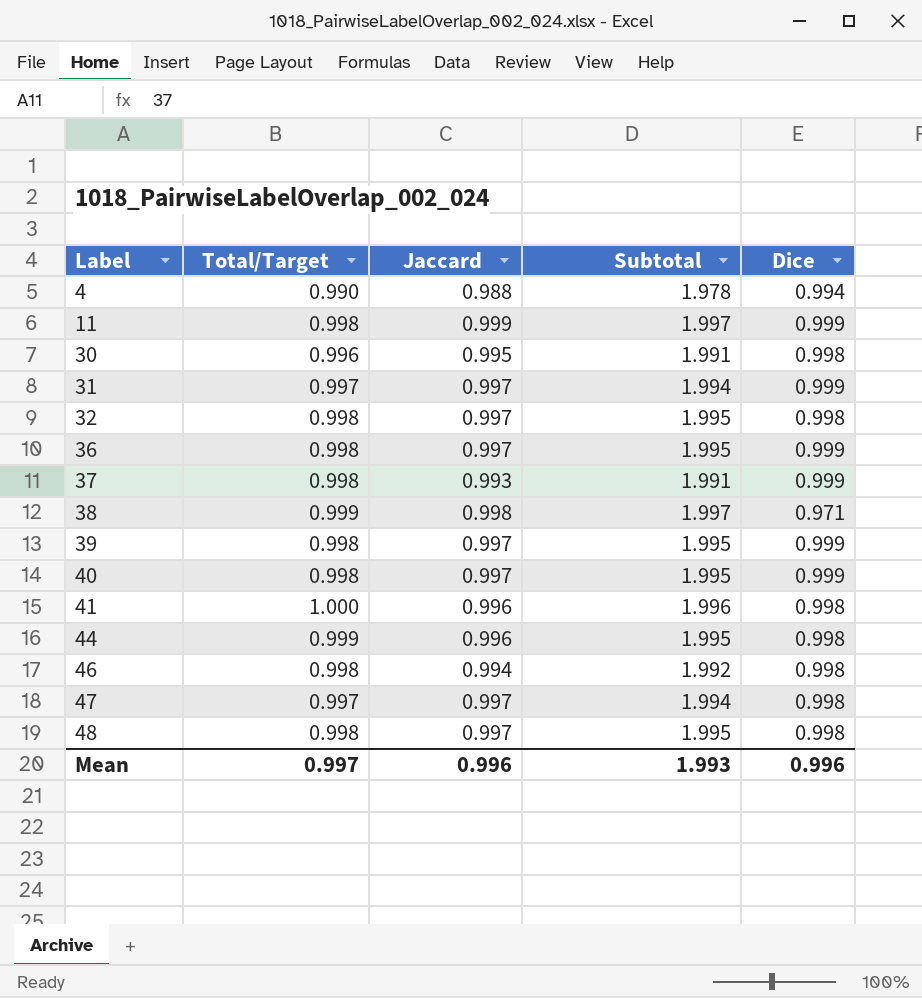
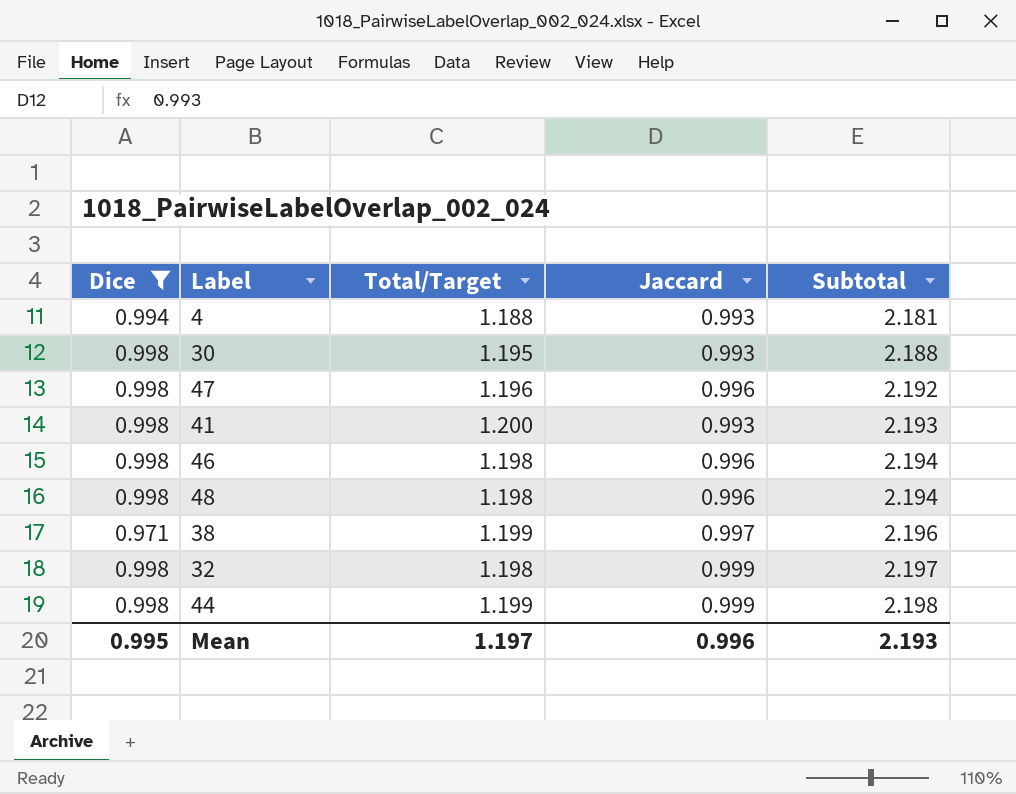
filter: none -> Dice != 0.999
row order: Label ascending -> Subtotal ascending
column Dice | position: 5 -> 1
4 | Total/Target: 0.990 -> 1.188
4 | Jaccard: 0.988 -> 0.993
4 | Subtotal: 1.978 -> 2.181
30 | Total/Target: 0.996 -> 1.195
30 | Jaccard: 0.995 -> 0.993
30 | Subtotal: 1.991 -> 2.188
47 | Total/Target: 0.997 -> 1.196
47 | Jaccard: 0.997 -> 0.996
47 | Subtotal: 1.994 -> 2.192
41 | Total/Target: 1.000 -> 1.200
41 | Jaccard: 0.996 -> 0.993
41 | Subtotal: 1.996 -> 2.193
46 | Total/Target: 0.998 -> 1.198
46 | Jaccard: 0.994 -> 0.996
46 | Subtotal: 1.992 -> 2.194
48 | Total/Target: 0.998 -> 1.198
48 | Jaccard: 0.997 -> 0.996
48 | Subtotal: 1.995 -> 2.194
38 | Total/Target: 0.999 -> 1.199
38 | Jaccard: 0.998 -> 0.997
38 | Subtotal: 1.997 -> 2.196
32 | Total/Target: 0.998 -> 1.198
32 | Jaccard: 0.997 -> 0.999
32 | Subtotal: 1.995 -> 2.197
44 | Total/Target: 0.999 -> 1.199
44 | Jaccard: 0.996 -> 0.999
44 | Subtotal: 1.995 -> 2.198
Mean | Dice: 0.996 -> 0.995
Mean | Total/Target: 0.997 -> 1.197
Mean | Subtotal: 1.993 -> 2.193

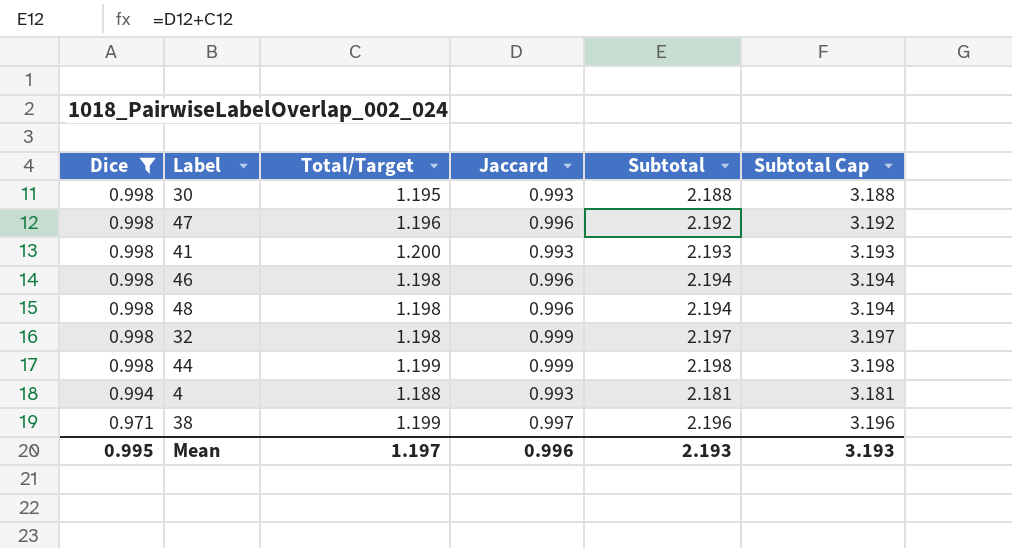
row order: Subtotal ascending -> Dice descending
column Subtotal Cap | formula: none -> [Subtotal] + 1

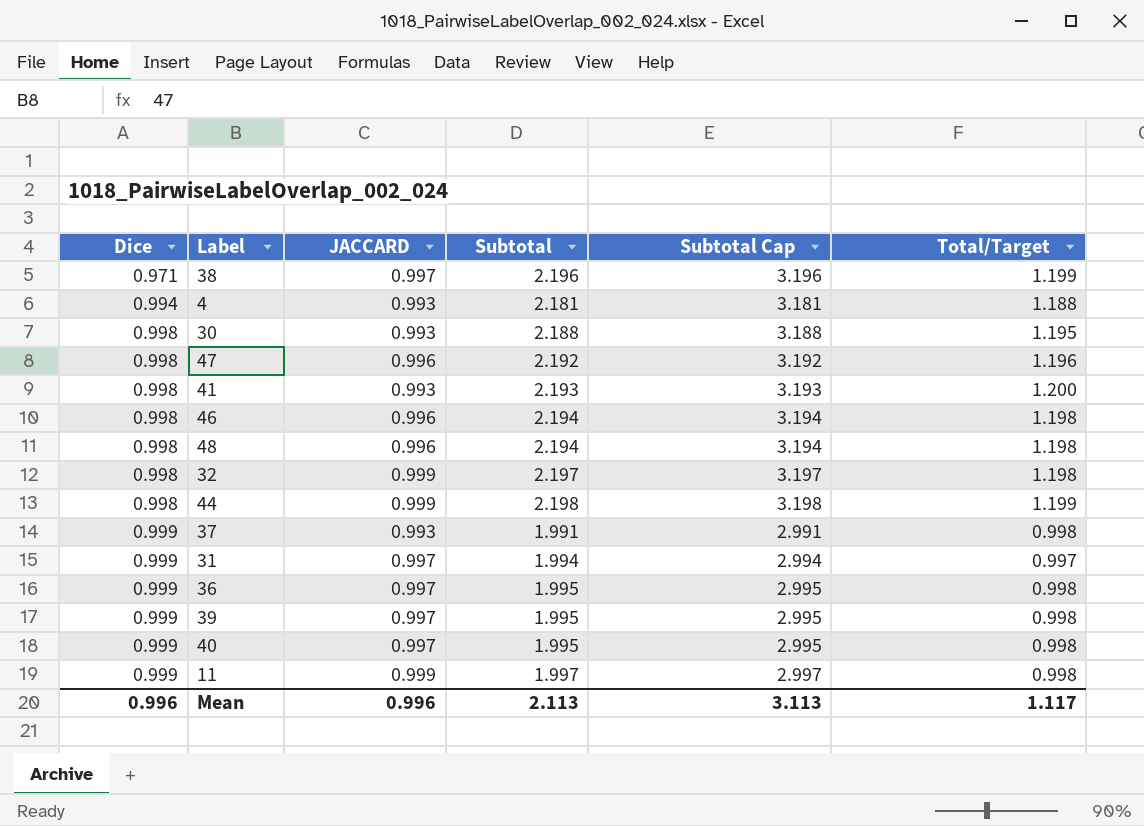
filter: Dice != 0.999 -> none
row order: Dice descending -> Dice ascending
column name: Jaccard -> JACCARD
column Total/Target | position: 3 -> 6
Mean | Dice: 0.995 -> 0.996
Mean | Subtotal: 2.193 -> 2.113
Mean | Subtotal Cap: 3.193 -> 3.113
Mean | Total/Target: 1.197 -> 1.117

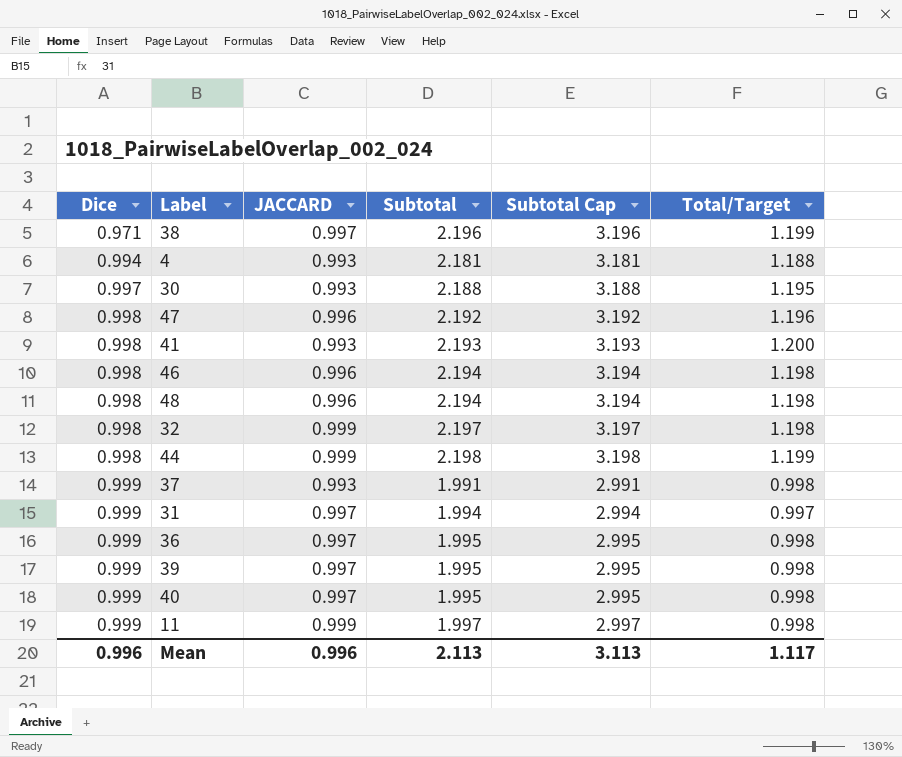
30 | Dice: 0.998 -> 0.997

